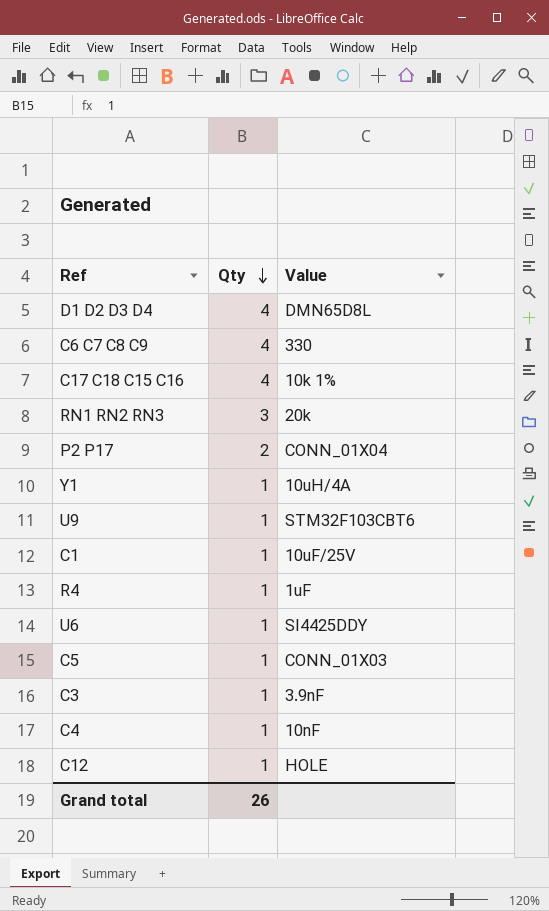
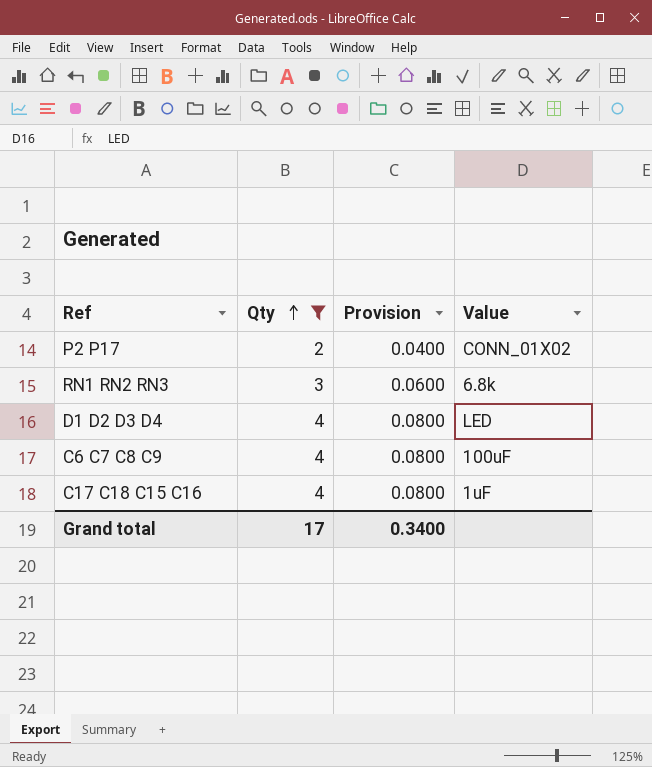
filter: none -> Qty != 1
row order: Qty descending -> Qty ascending
column Provision | formula: none -> [Qty] * 0.02
P2 P17 | Value: CONN_01X04 -> CONN_01X02
RN1 RN2 RN3 | Value: 20k -> 6.8k
D1 D2 D3 D4 | Value: DMN65D8L -> LED
C6 C7 C8 C9 | Value: 330 -> 100uF
C17 C18 C15 C16 | Value: 10k 1% -> 1uF
Grand total | Qty: 26 -> 17

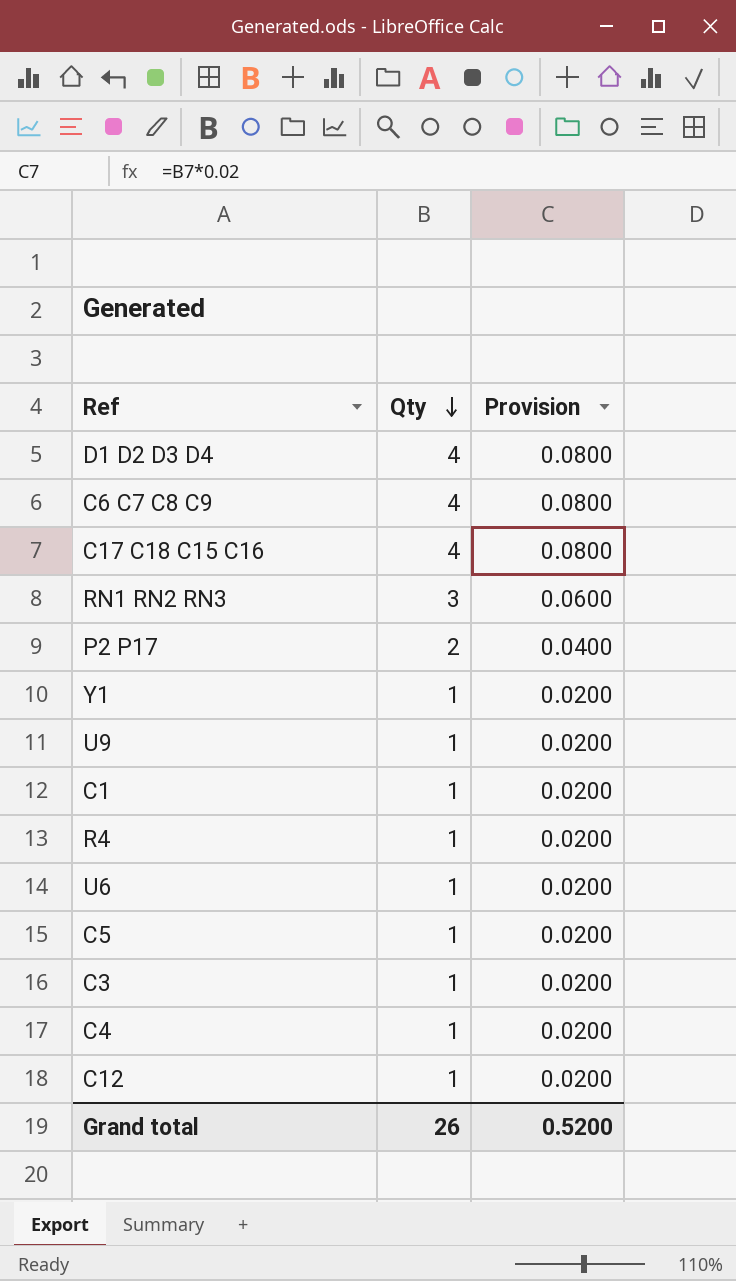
filter: Qty != 1 -> none
row order: Qty ascending -> Qty descending
column Value | position: 4 -> none
Grand total | Qty: 17 -> 26
Grand total | Provision: 0.3400 -> 0.5200

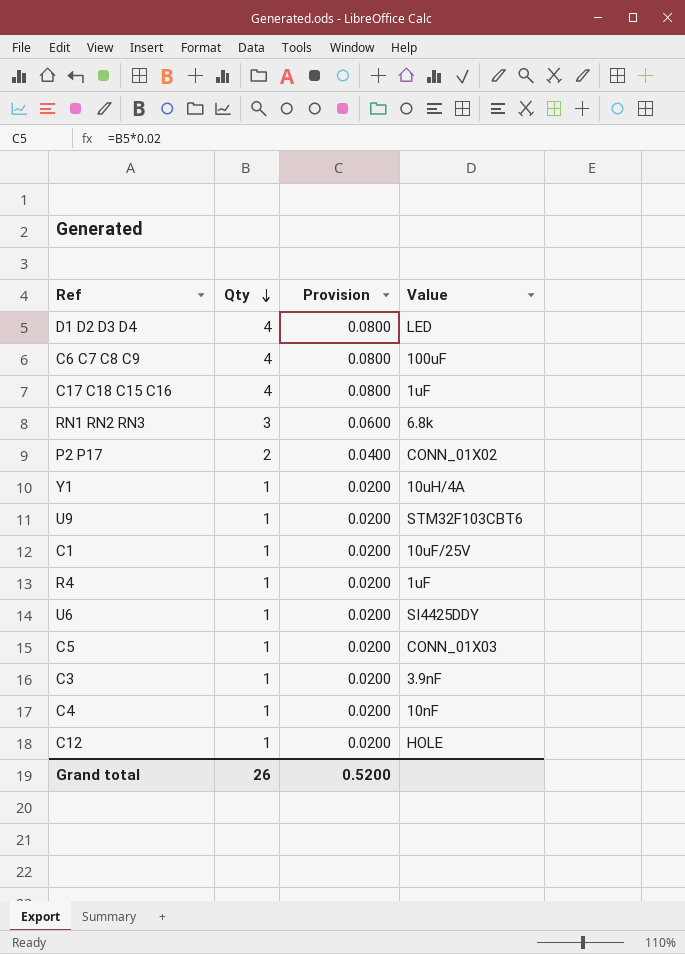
column Value | position: none -> 4

